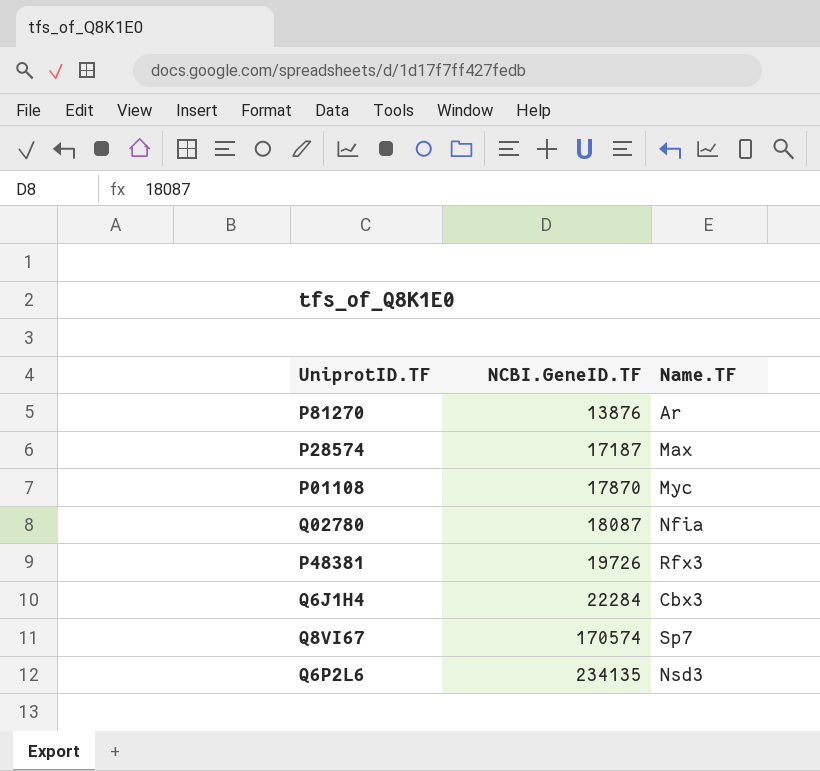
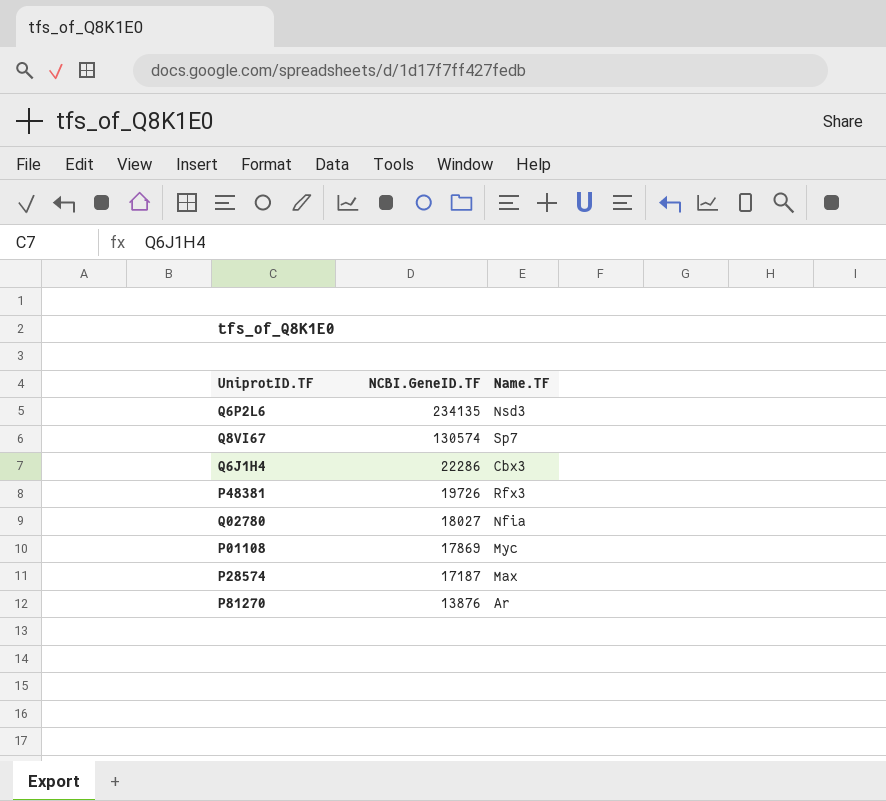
row order: NCBI.GeneID.TF ascending -> NCBI.GeneID.TF descending
Q8VI67 | NCBI.GeneID.TF: 170574 -> 130574
Q6J1H4 | NCBI.GeneID.TF: 22284 -> 22286
Q02780 | NCBI.GeneID.TF: 18087 -> 18027
P01108 | NCBI.GeneID.TF: 17870 -> 17869

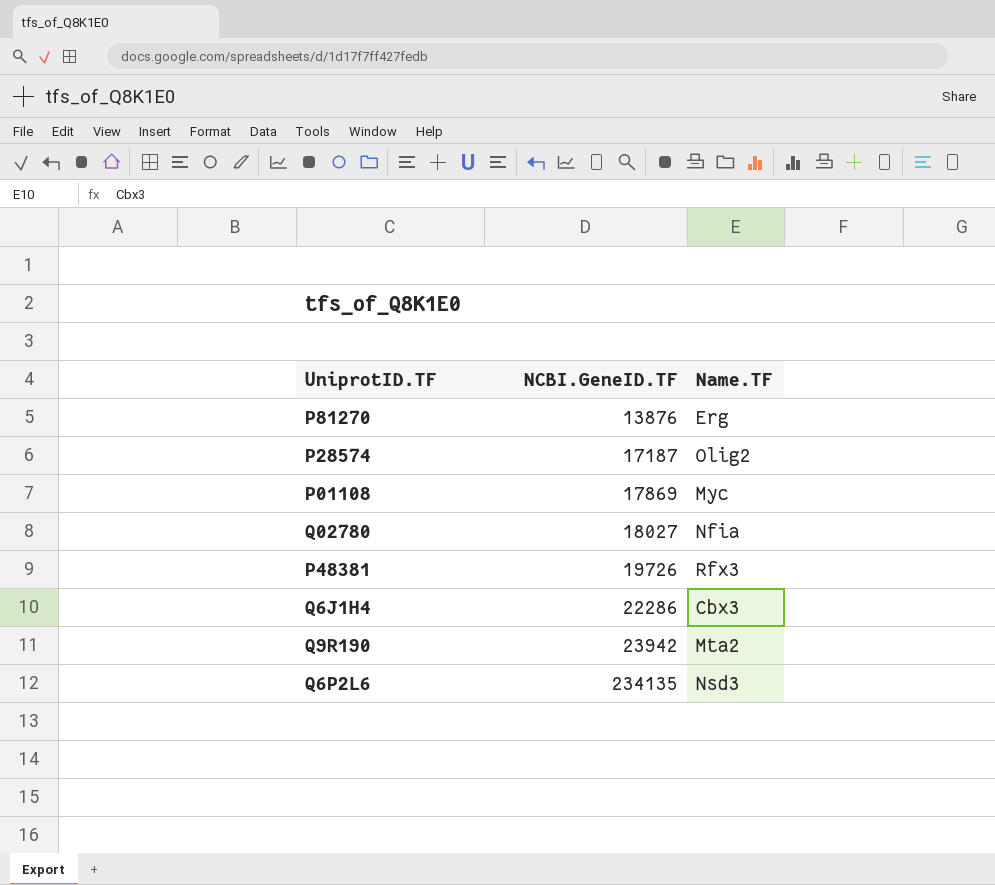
row order: NCBI.GeneID.TF descending -> NCBI.GeneID.TF ascending
row Q8VI67: 130574 | Sp7 -> none
P81270 | Name.TF: Ar -> Erg
P28574 | Name.TF: Max -> Olig2
row Q9R190: none -> 23942 | Mta2

